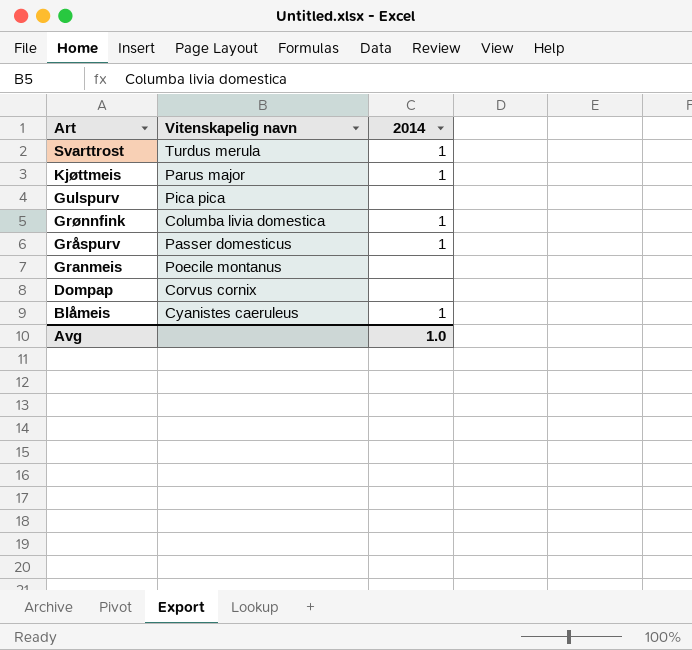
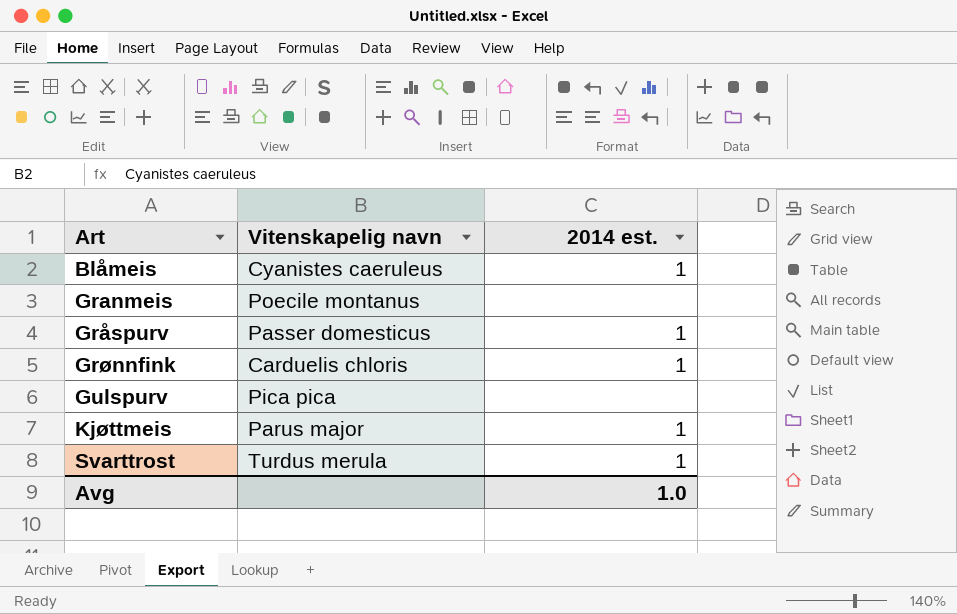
row order: Art descending -> Art ascending
column name: 2014 -> 2014 est.
row Dompap: Corvus cornix | none -> none
Grønnfink | Vitenskapelig navn: Columba livia domestica -> Carduelis chloris

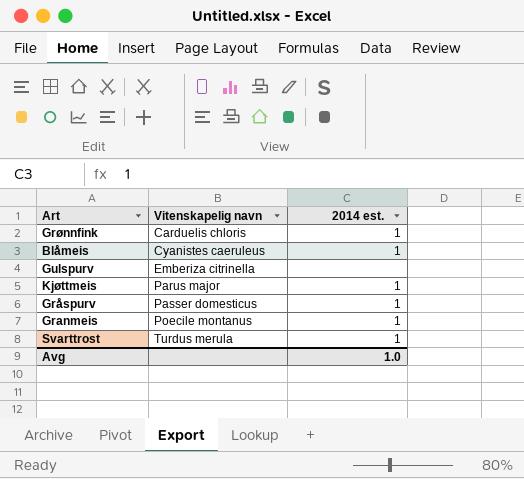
row order: Art ascending -> Vitenskapelig navn ascending
Gulspurv | Vitenskapelig navn: Pica pica -> Emberiza citrinella
Granmeis | 2014 est.: none -> 1

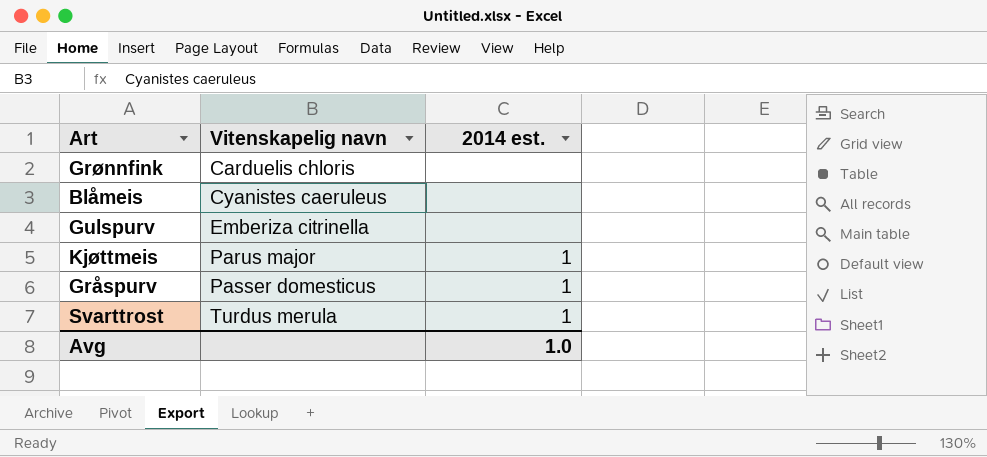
row Granmeis: Poecile montanus | 1 -> none
Grønnfink | 2014 est.: 1 -> none
Blåmeis | 2014 est.: 1 -> none

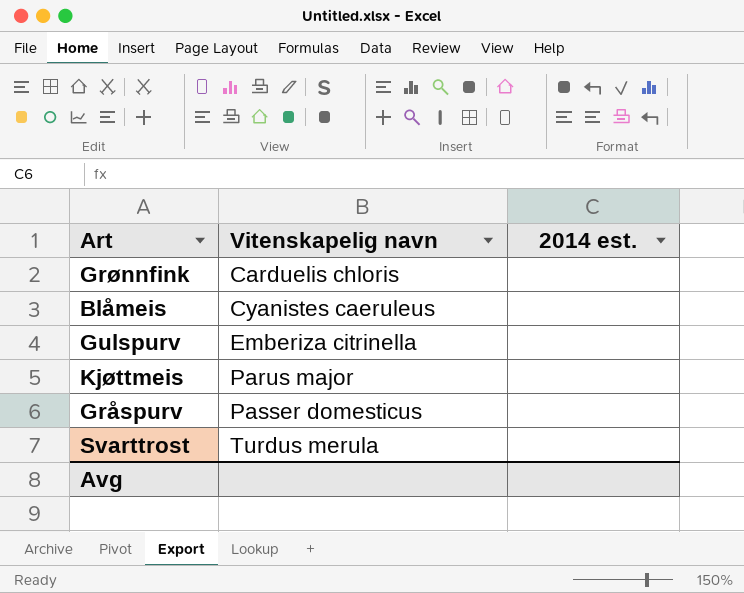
Kjøttmeis | 2014 est.: 1 -> none
Gråspurv | 2014 est.: 1 -> none
Svarttrost | 2014 est.: 1 -> none
Avg | 2014 est.: 1.0 -> none

